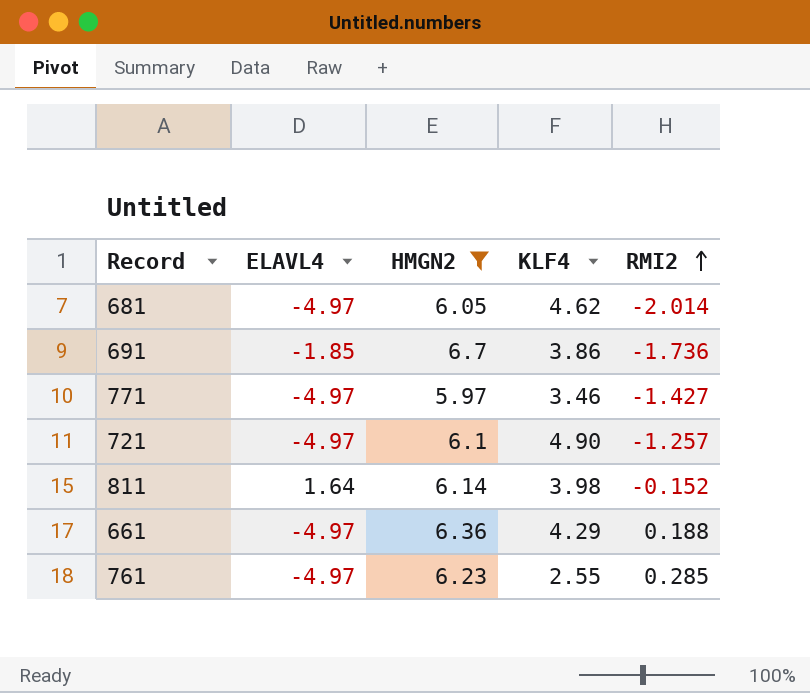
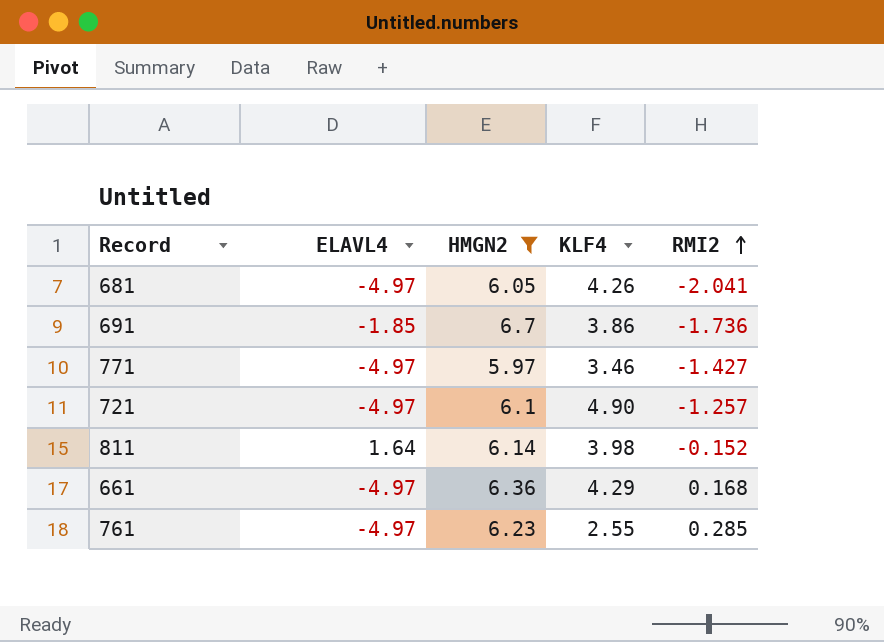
681 | KLF4: 4.62 -> 4.26
681 | RMI2: -2.014 -> -2.041
661 | RMI2: 0.188 -> 0.168

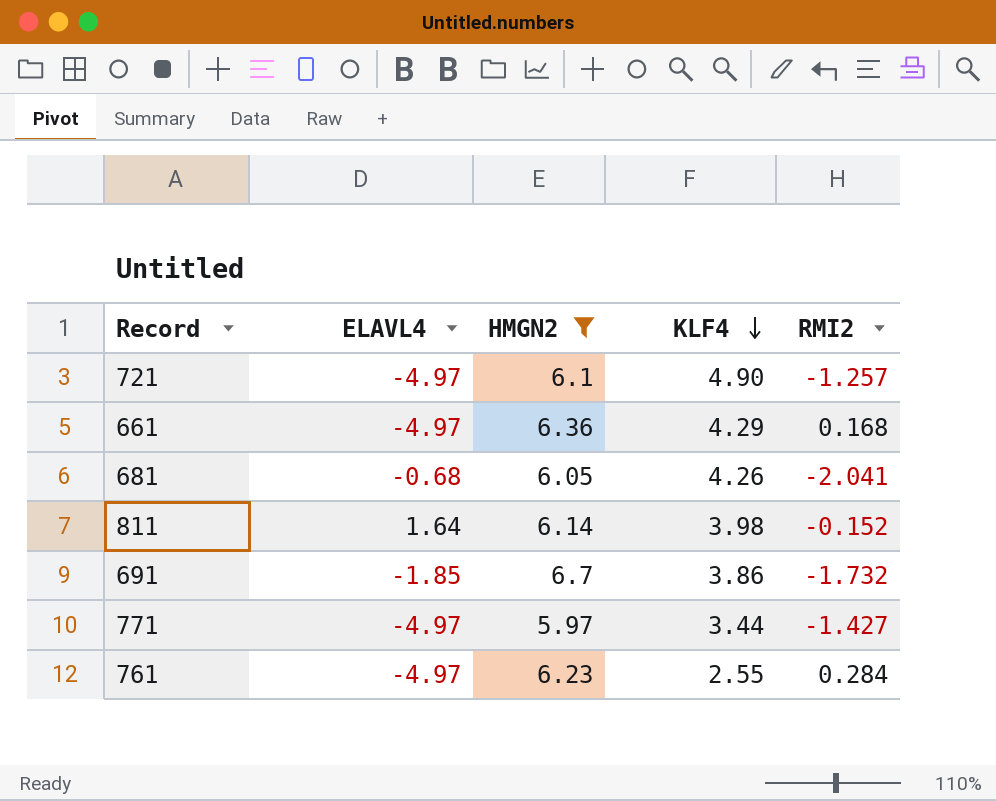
row order: RMI2 ascending -> KLF4 descending
681 | ELAVL4: -4.97 -> -0.68
691 | RMI2: -1.736 -> -1.732
771 | KLF4: 3.46 -> 3.44
761 | RMI2: 0.285 -> 0.284

